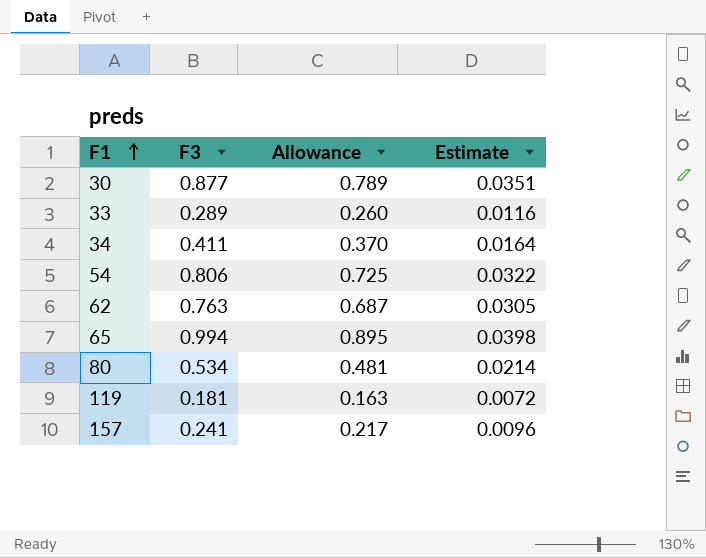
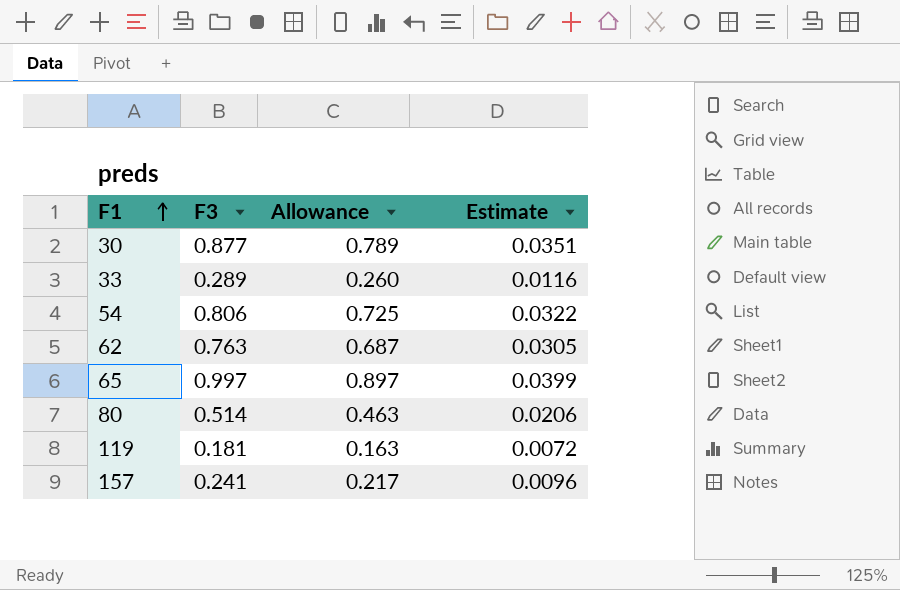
row 34: 0.411 | 0.370 | 0.0164 -> none
65 | F3: 0.994 -> 0.997
65 | Allowance: 0.895 -> 0.897
65 | Estimate: 0.0398 -> 0.0399
80 | F3: 0.534 -> 0.514
80 | Allowance: 0.481 -> 0.463
80 | Estimate: 0.0214 -> 0.0206

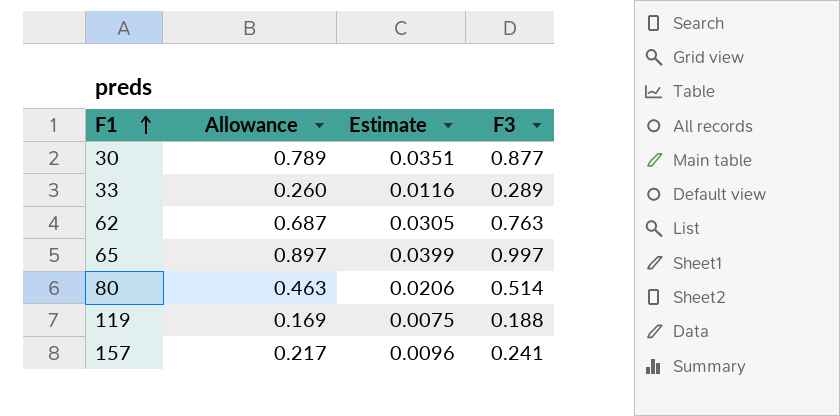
column F3 | position: 2 -> 4
row 54: 0.806 | 0.725 | 0.0322 -> none
119 | Allowance: 0.163 -> 0.169
119 | Estimate: 0.0072 -> 0.0075
119 | F3: 0.181 -> 0.188

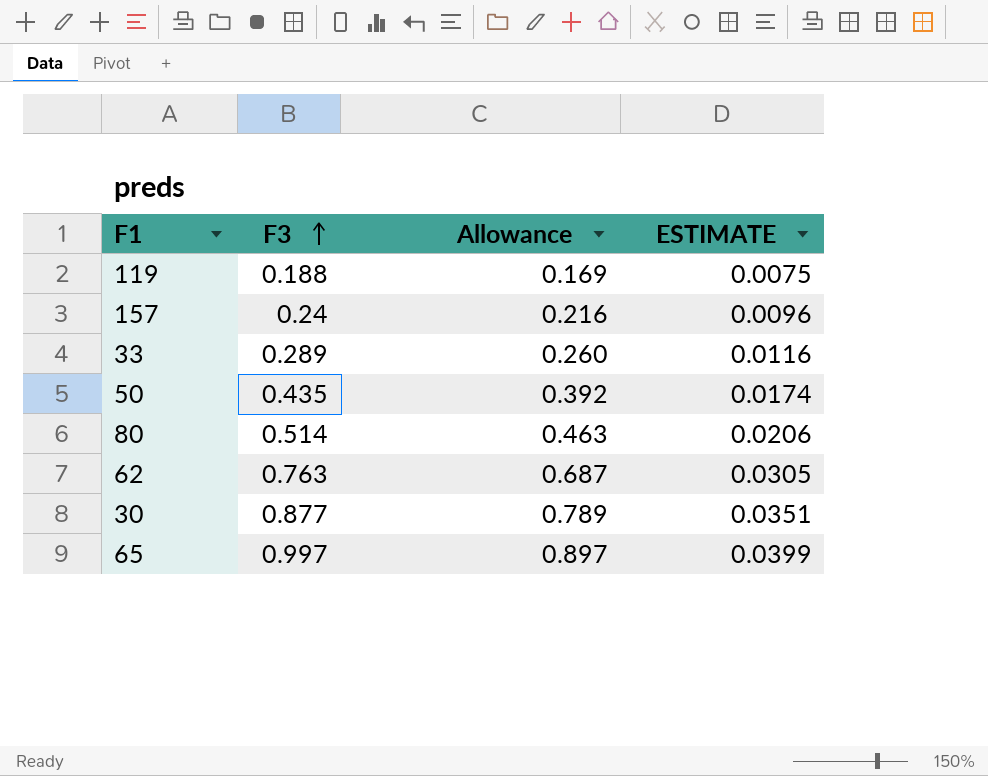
row order: F1 ascending -> F3 ascending
column F3 | position: 4 -> 2
column name: Estimate -> ESTIMATE
157 | F3: 0.241 -> 0.24
157 | Allowance: 0.217 -> 0.216
row 50: none -> 0.435 | 0.392 | 0.0174

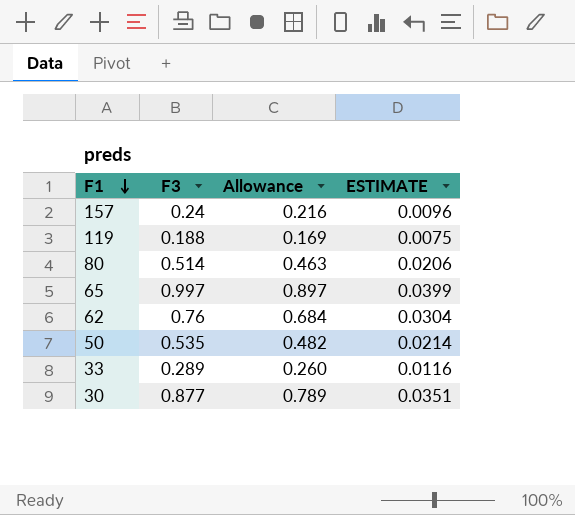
row order: F3 ascending -> F1 descending
62 | F3: 0.763 -> 0.76
62 | Allowance: 0.687 -> 0.684
62 | ESTIMATE: 0.0305 -> 0.0304
50 | F3: 0.435 -> 0.535
50 | Allowance: 0.392 -> 0.482
50 | ESTIMATE: 0.0174 -> 0.0214

